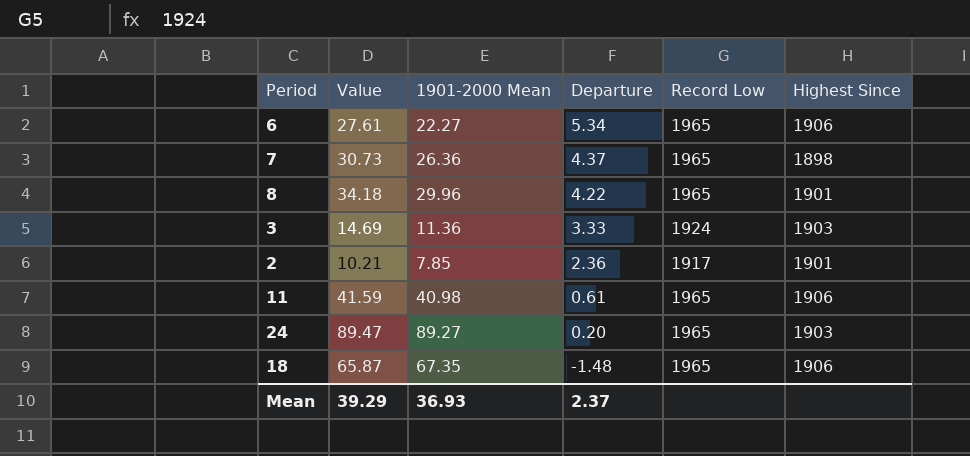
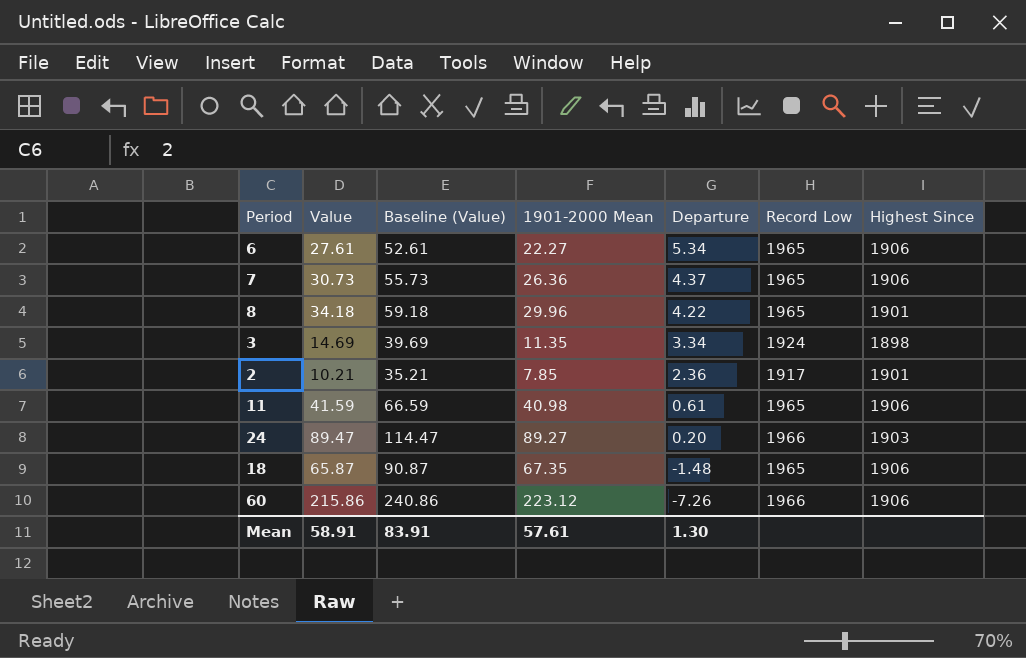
column Baseline (Value) | formula: none -> [Value] + 25
7 | Highest Since: 1898 -> 1906
3 | 1901-2000 Mean: 11.36 -> 11.35
3 | Departure: 3.33 -> 3.34
3 | Highest Since: 1903 -> 1898
24 | Record Low: 1965 -> 1966
row 60: none -> 215.86 | 240.86 | 223.12 | -7.26 | 1966 | 1906
Mean | Value: 39.29 -> 58.91
Mean | 1901-2000 Mean: 36.93 -> 57.61
Mean | Departure: 2.37 -> 1.30

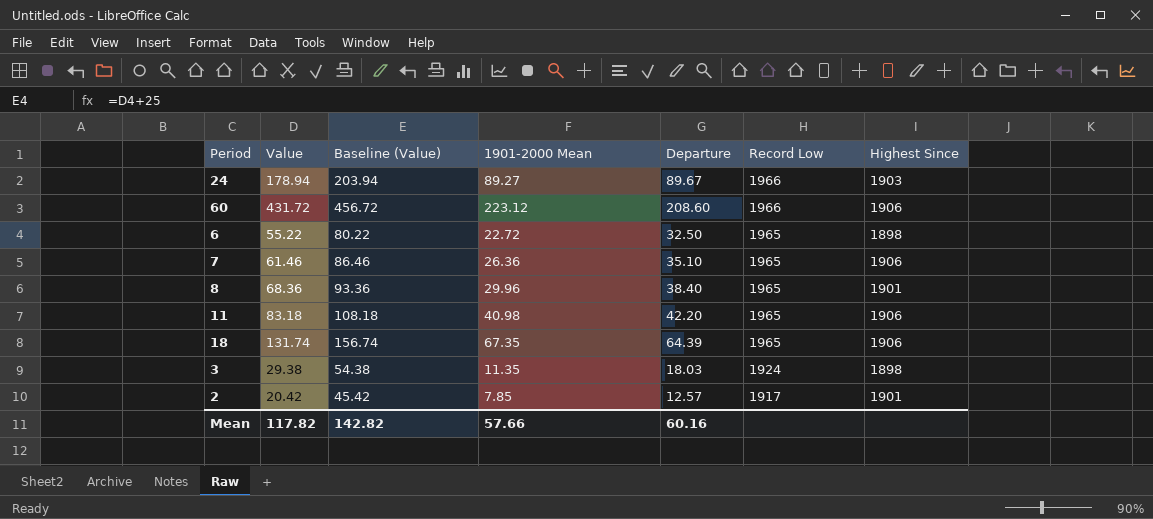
row order: Departure descending -> Record Low descending
24 | Value: 89.47 -> 178.94
24 | Baseline (Value): 114.47 -> 203.94
24 | Departure: 0.20 -> 89.67
60 | Value: 215.86 -> 431.72
60 | Baseline (Value): 240.86 -> 456.72
60 | Departure: -7.26 -> 208.60
6 | Value: 27.61 -> 55.22
6 | Baseline (Value): 52.61 -> 80.22
6 | 1901-2000 Mean: 22.27 -> 22.72
6 | Departure: 5.34 -> 32.50
6 | Highest Since: 1906 -> 1898
7 | Value: 30.73 -> 61.46
7 | Baseline (Value): 55.73 -> 86.46
7 | Departure: 4.37 -> 35.10
8 | Value: 34.18 -> 68.36
8 | Baseline (Value): 59.18 -> 93.36
8 | Departure: 4.22 -> 38.40
11 | Value: 41.59 -> 83.18
11 | Baseline (Value): 66.59 -> 108.18
11 | Departure: 0.61 -> 42.20
18 | Value: 65.87 -> 131.74
18 | Baseline (Value): 90.87 -> 156.74
18 | Departure: -1.48 -> 64.39
3 | Value: 14.69 -> 29.38
3 | Baseline (Value): 39.69 -> 54.38
3 | Departure: 3.34 -> 18.03
2 | Value: 10.21 -> 20.42
2 | Baseline (Value): 35.21 -> 45.42
2 | Departure: 2.36 -> 12.57
Mean | Value: 58.91 -> 117.82
Mean | Baseline (Value): 83.91 -> 142.82
Mean | 1901-2000 Mean: 57.61 -> 57.66
Mean | Departure: 1.30 -> 60.16

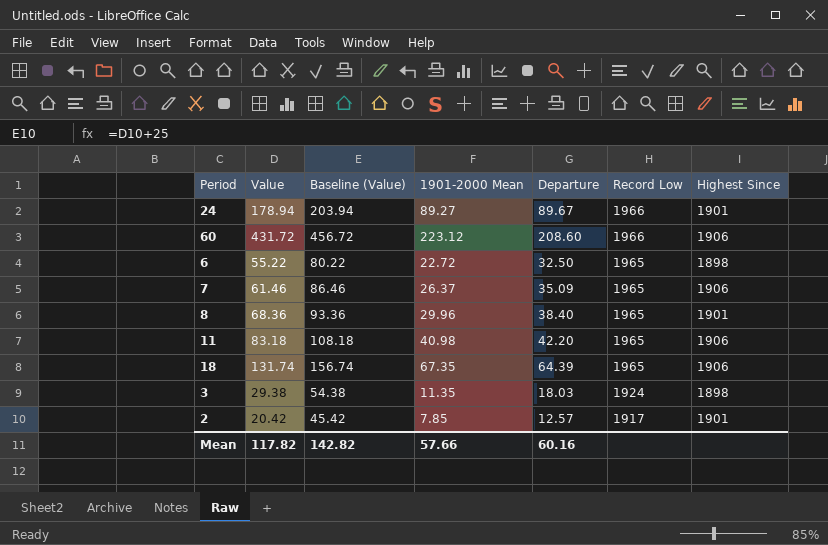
24 | Highest Since: 1903 -> 1901
7 | 1901-2000 Mean: 26.36 -> 26.37
7 | Departure: 35.10 -> 35.09

